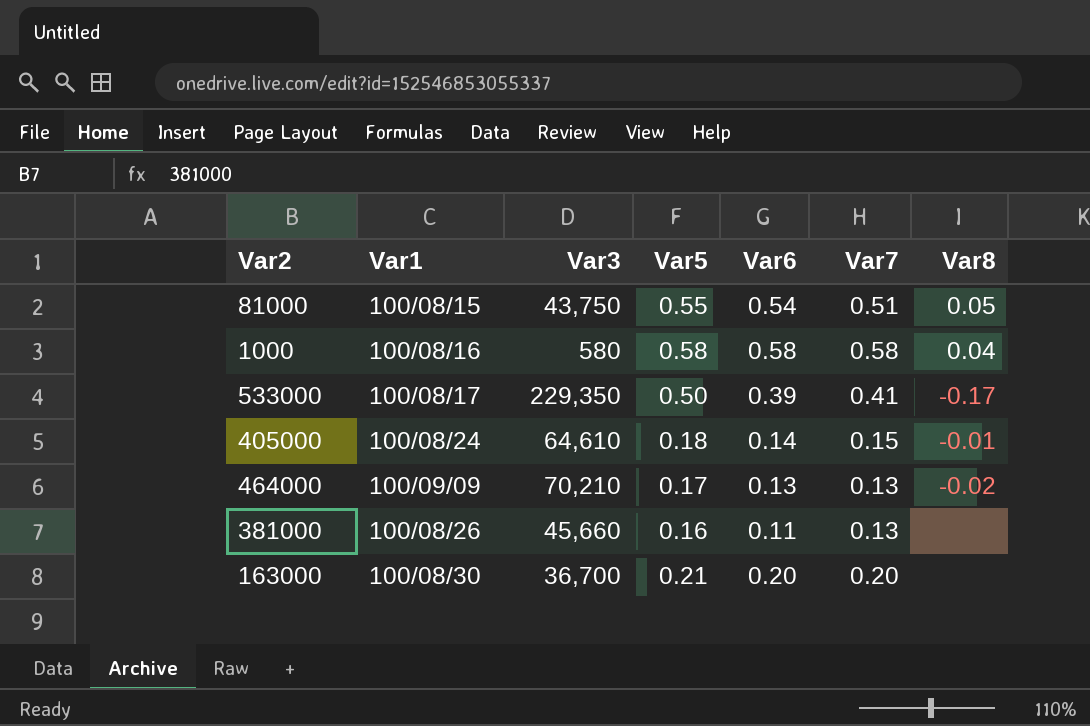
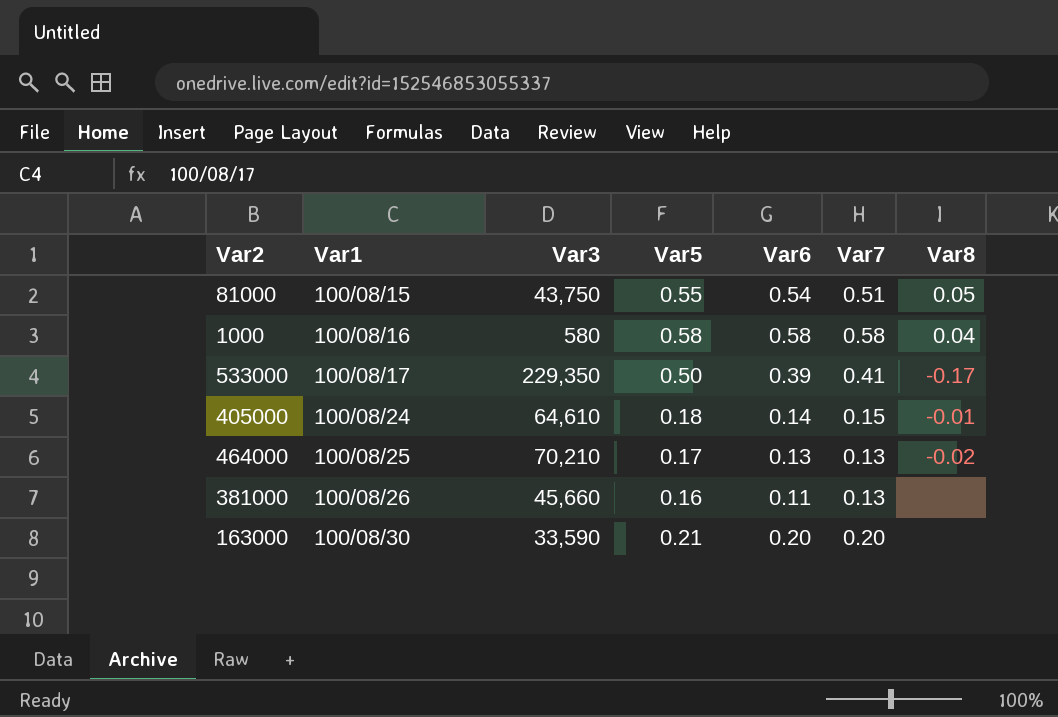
464000 | Var1: 100/09/09 -> 100/08/25
163000 | Var3: 36,700 -> 33,590

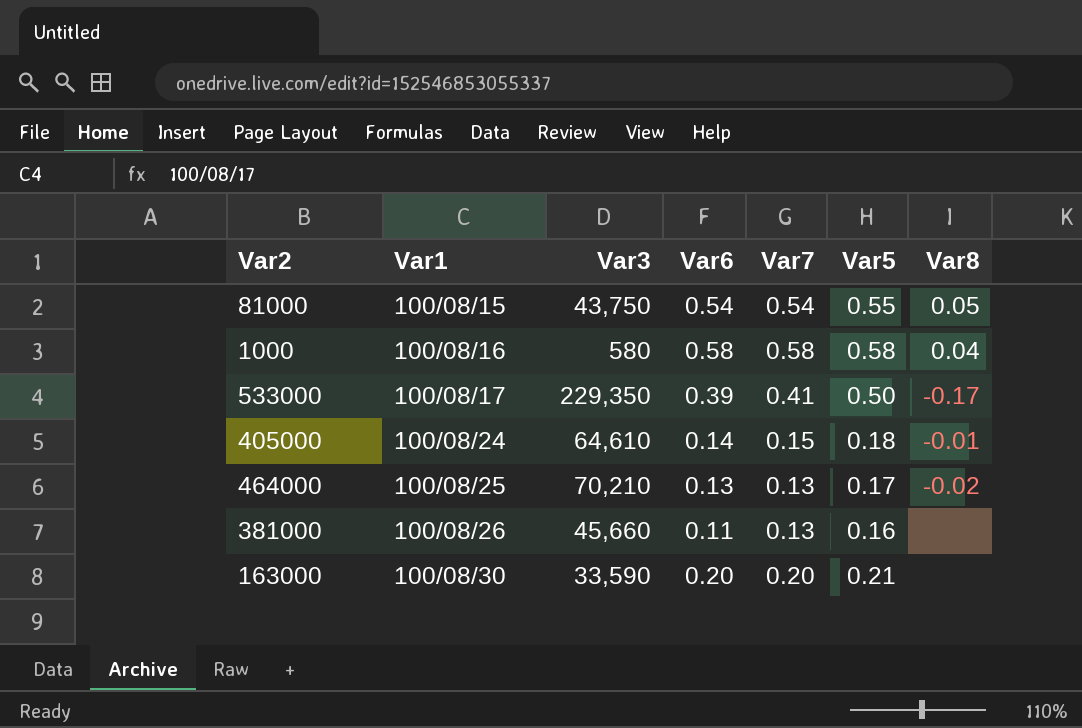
column Var5 | position: 4 -> 6
81000 | Var7: 0.51 -> 0.54

